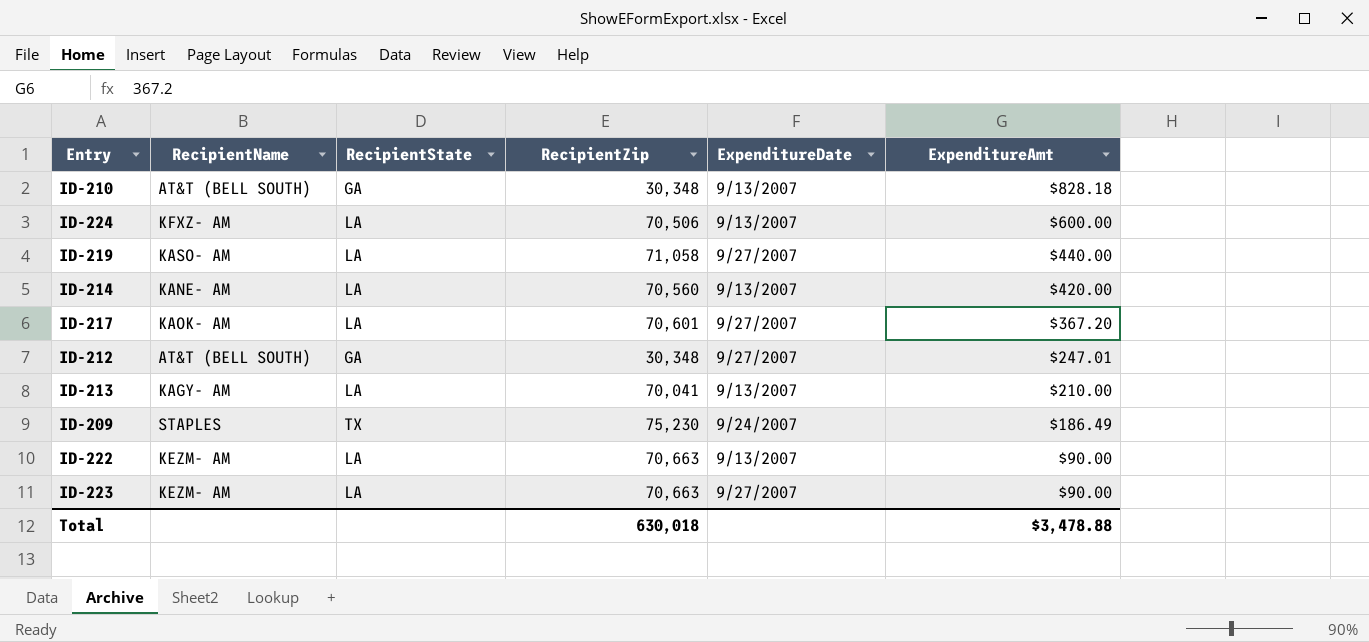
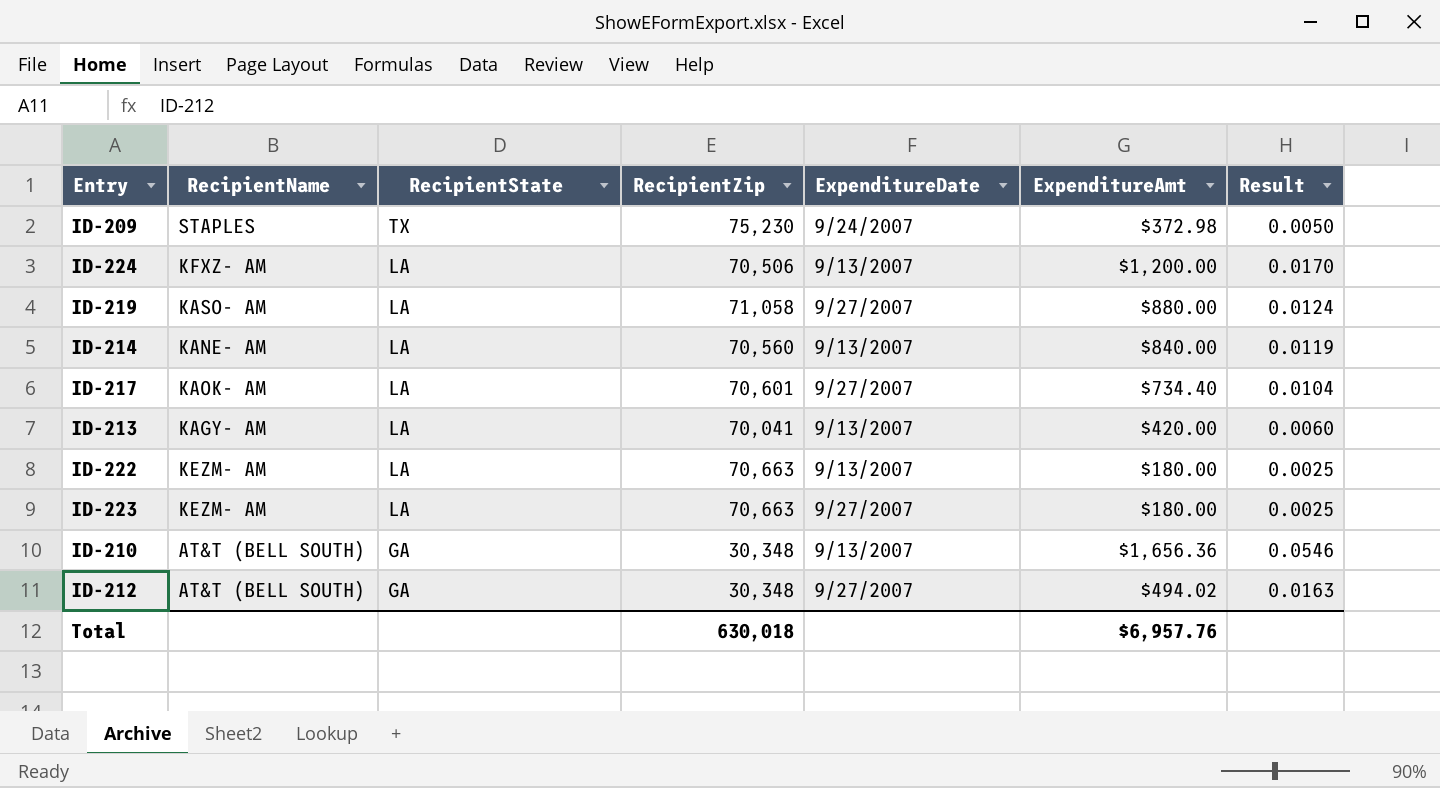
row order: ExpenditureAmt descending -> RecipientState descending
column Result | formula: none -> [ExpenditureAmt] / [RecipientZip]
ID-209 | ExpenditureAmt: $186.49 -> $372.98
ID-224 | ExpenditureAmt: $600.00 -> $1,200.00
ID-219 | ExpenditureAmt: $440.00 -> $880.00
ID-214 | ExpenditureAmt: $420.00 -> $840.00
ID-217 | ExpenditureAmt: $367.20 -> $734.40
ID-213 | ExpenditureAmt: $210.00 -> $420.00
ID-222 | ExpenditureAmt: $90.00 -> $180.00
ID-223 | ExpenditureAmt: $90.00 -> $180.00
ID-210 | ExpenditureAmt: $828.18 -> $1,656.36
ID-212 | ExpenditureAmt: $247.01 -> $494.02
Total | ExpenditureAmt: $3,478.88 -> $6,957.76

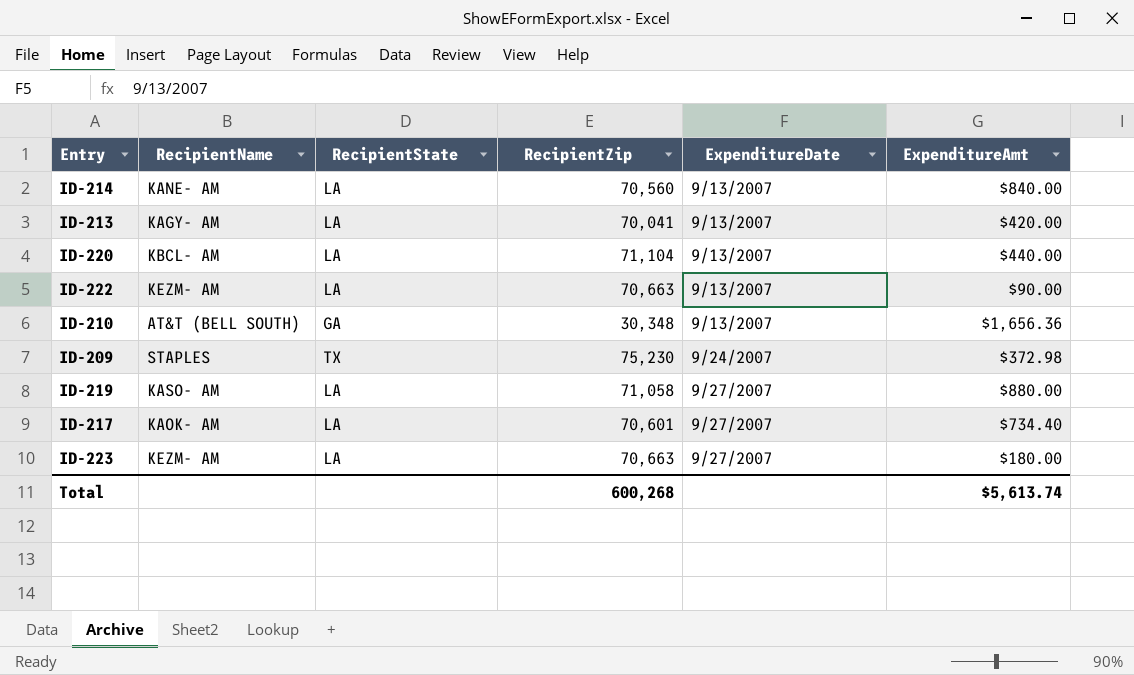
row order: RecipientState descending -> ExpenditureDate ascending
column Result | formula: [ExpenditureAmt] / [RecipientZip] -> none
row ID-224: KFXZ- AM | LA | 70,506 | 9/13/2007 | $1,200.00 | 0.0170 -> none
row ID-212: AT&T (BELL SOUTH) | GA | 30,348 | 9/27/2007 | $494.02 | 0.0163 -> none
row ID-220: none -> KBCL- AM | LA | 71,104 | 9/13/2007 | $440.00
ID-222 | ExpenditureAmt: $180.00 -> $90.00
Total | RecipientZip: 630,018 -> 600,268
Total | ExpenditureAmt: $6,957.76 -> $5,613.74

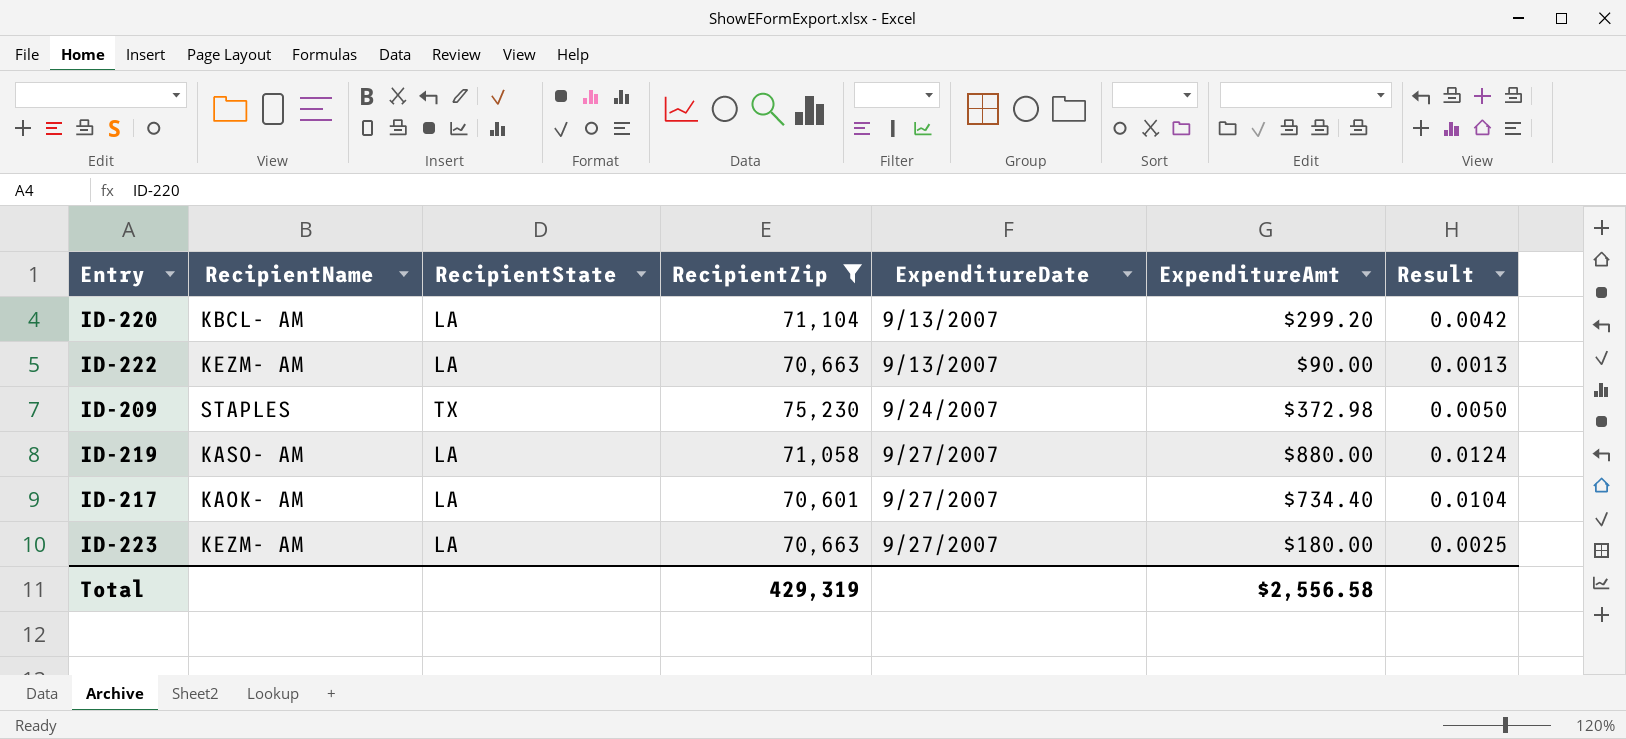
filter: none -> RecipientZip >= 70,601
column Result | formula: none -> [ExpenditureAmt] / [RecipientZip]
ID-220 | ExpenditureAmt: $440.00 -> $299.20
Total | RecipientZip: 600,268 -> 429,319
Total | ExpenditureAmt: $5,613.74 -> $2,556.58

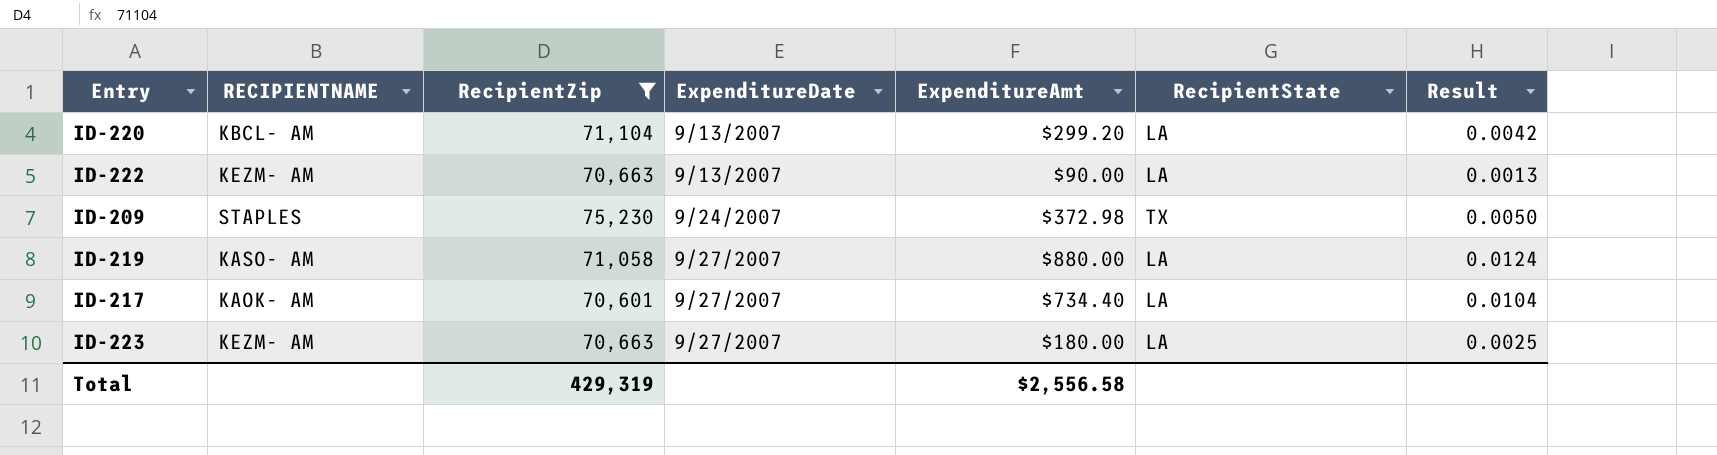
column name: RecipientName -> RECIPIENTNAME
column RecipientState | position: 3 -> 6

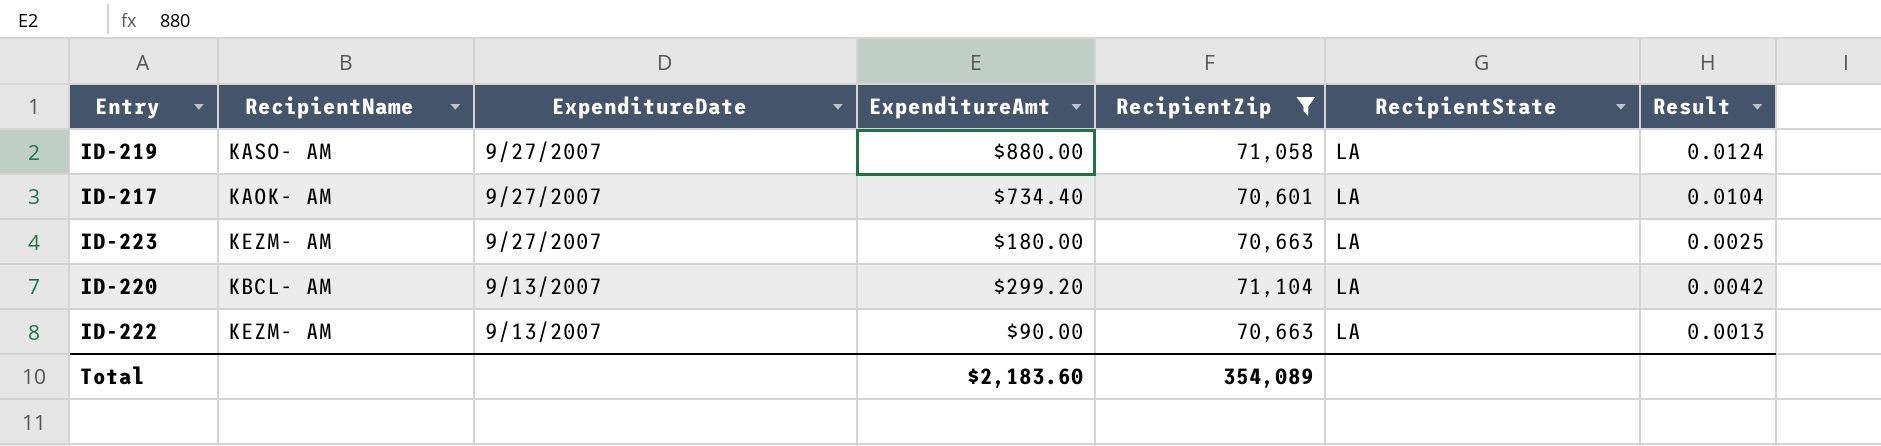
row order: ExpenditureDate ascending -> ExpenditureDate descending
column name: RECIPIENTNAME -> RecipientName
column RecipientZip | position: 3 -> 5
row ID-209: STAPLES | 75,230 | 9/24/2007 | $372.98 | TX | 0.0050 -> none
Total | ExpenditureAmt: $2,556.58 -> $2,183.60
Total | RecipientZip: 429,319 -> 354,089

